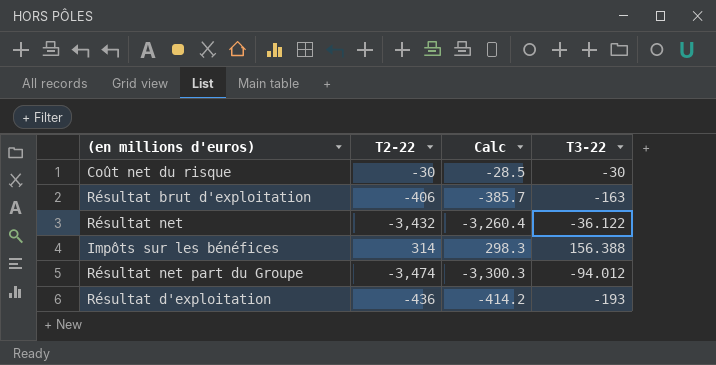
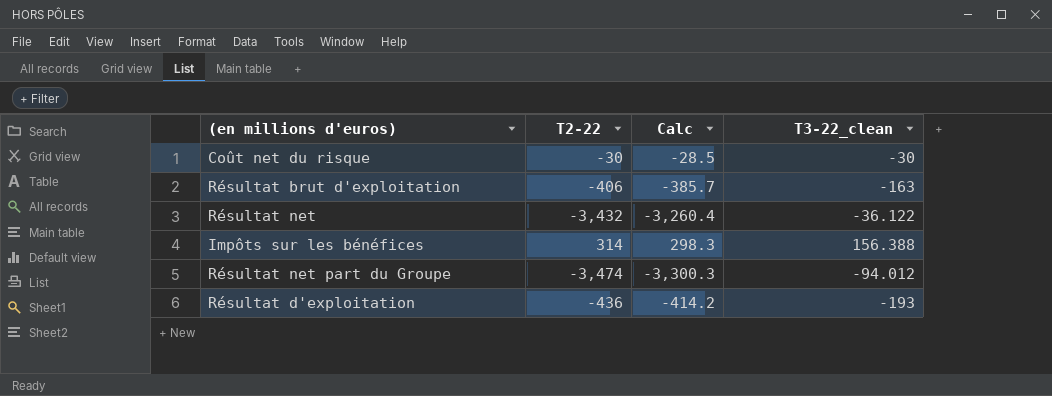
column name: T3-22 -> T3-22_clean

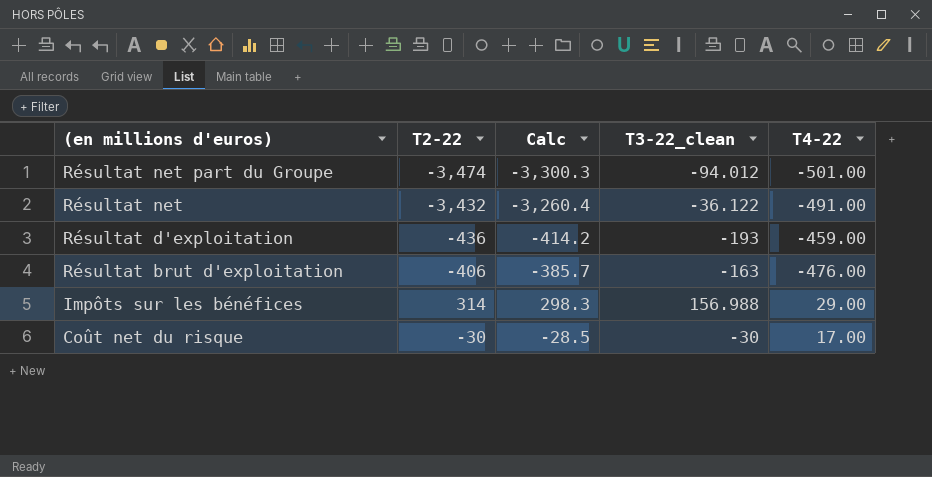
row order: none -> (en millions d'euros) descending
column T4-22 | position: none -> 5
Impôts sur les bénéfices | T3-22_clean: 156.388 -> 156.988

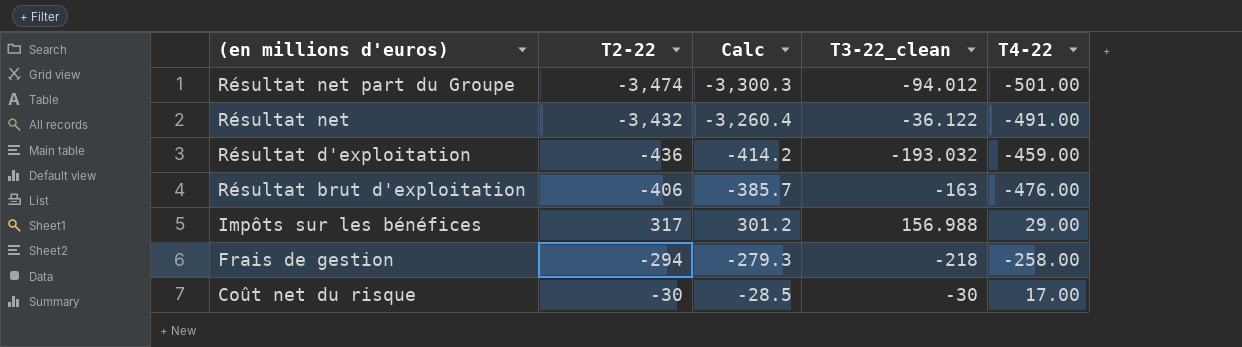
Résultat d'exploitation | T3-22_clean: -193 -> -193.032
Impôts sur les bénéfices | T2-22: 314 -> 317
Impôts sur les bénéfices | Calc: 298.3 -> 301.2
row Frais de gestion: none -> -294 | -279.3 | -218 | -258.00

